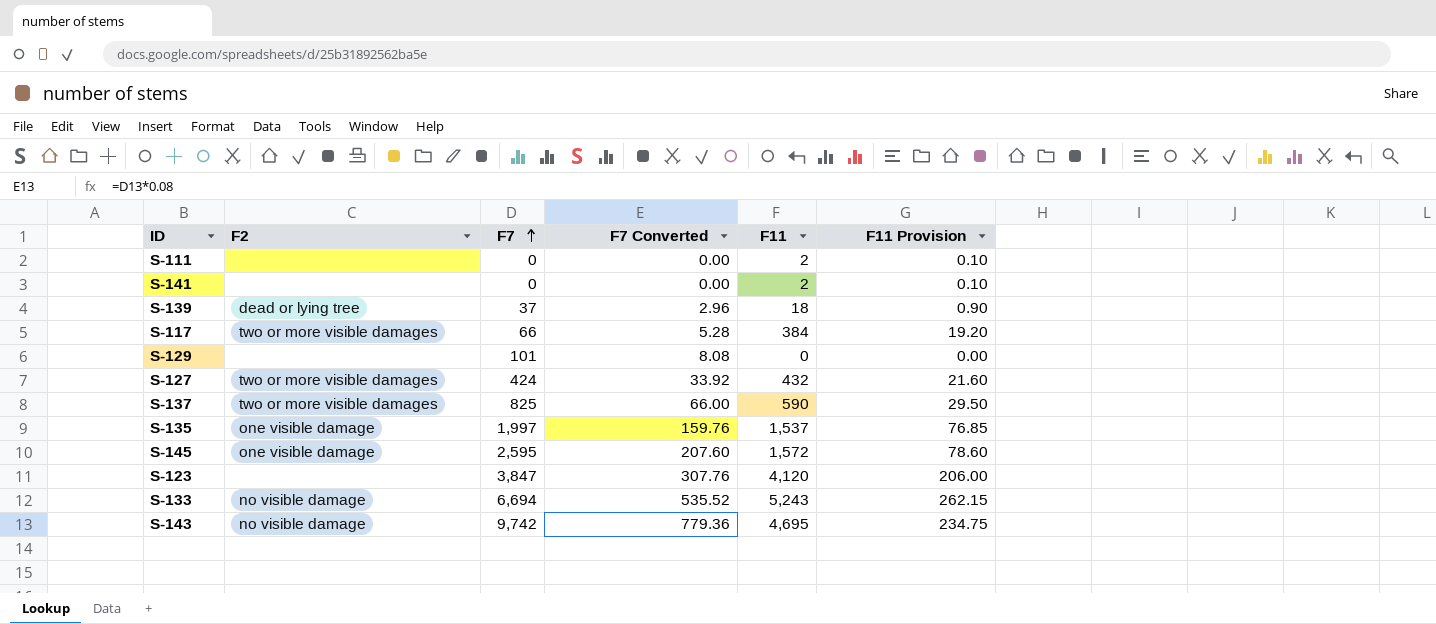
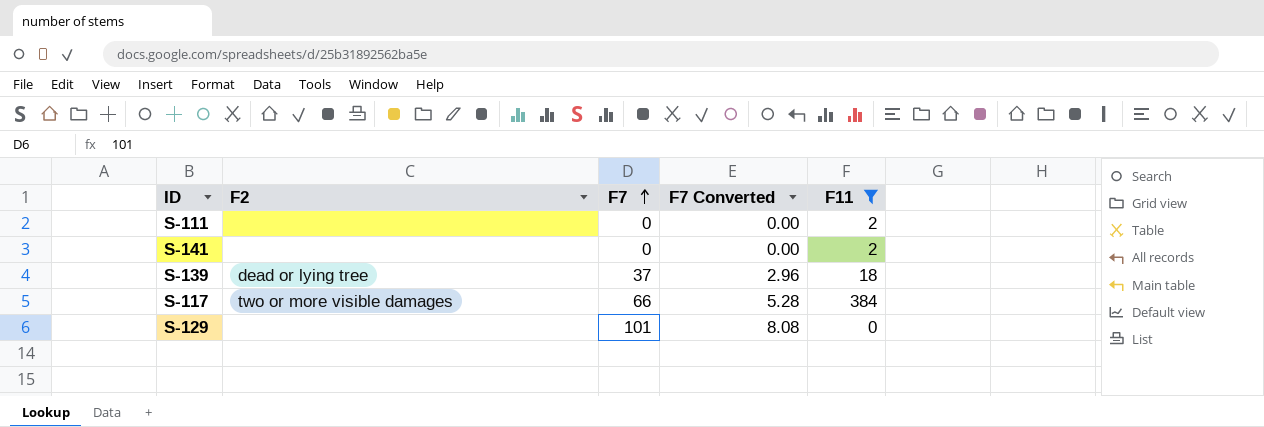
filter: none -> F11 <= 384
column F11 Provision | formula: [F11] * 0.05 -> none

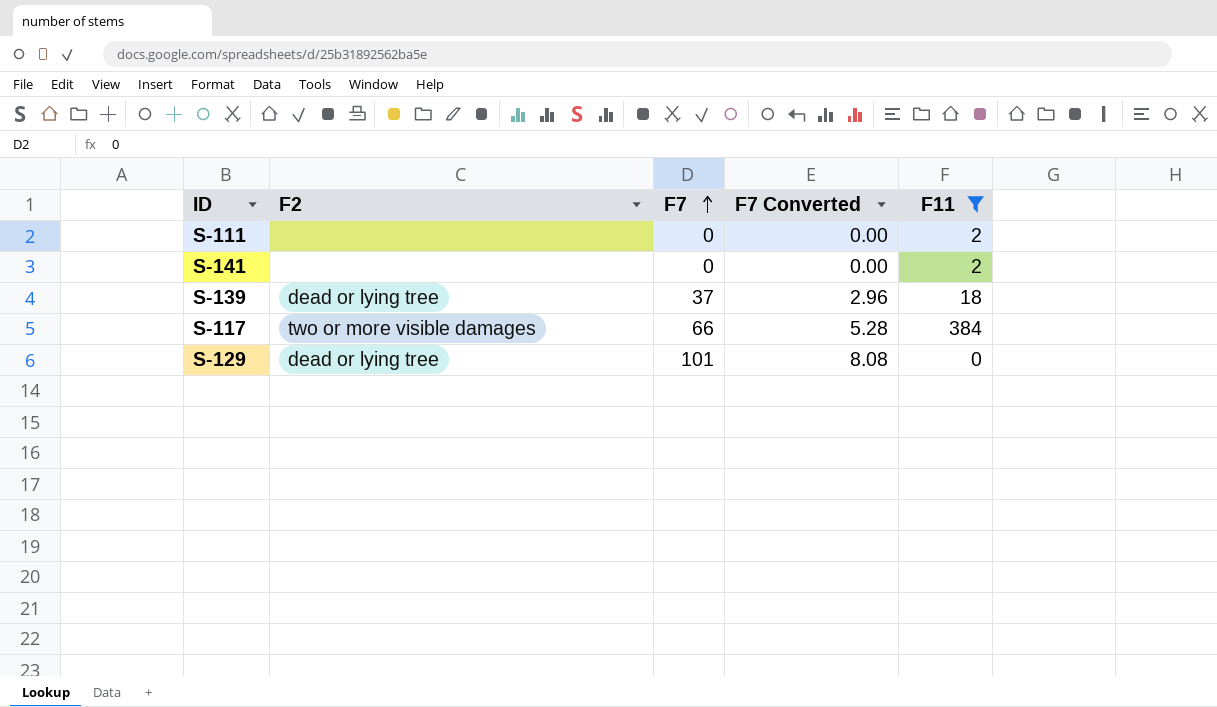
S-129 | F2: none -> dead or lying tree

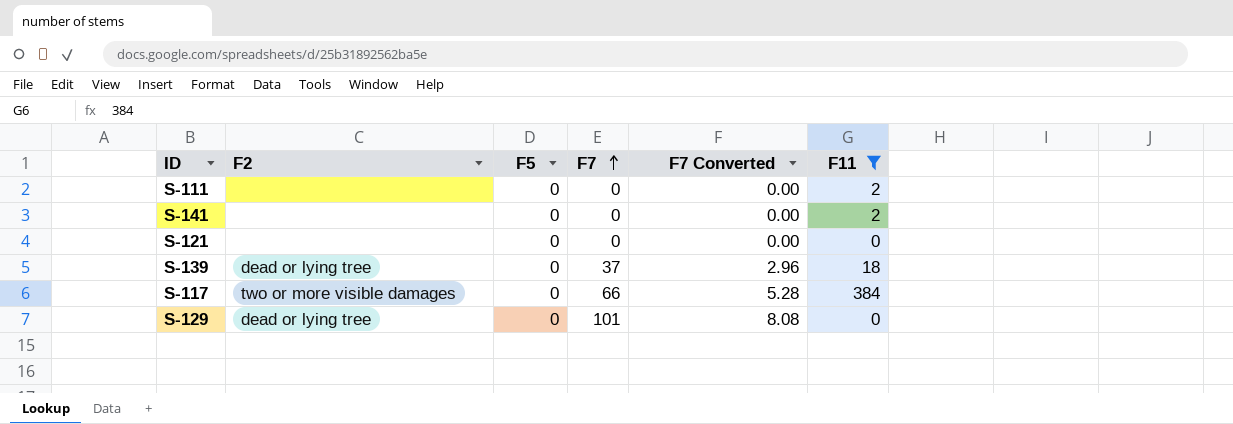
column F5 | position: none -> 3
row S-121: none -> none | 0 | 0 | 0.00 | 0

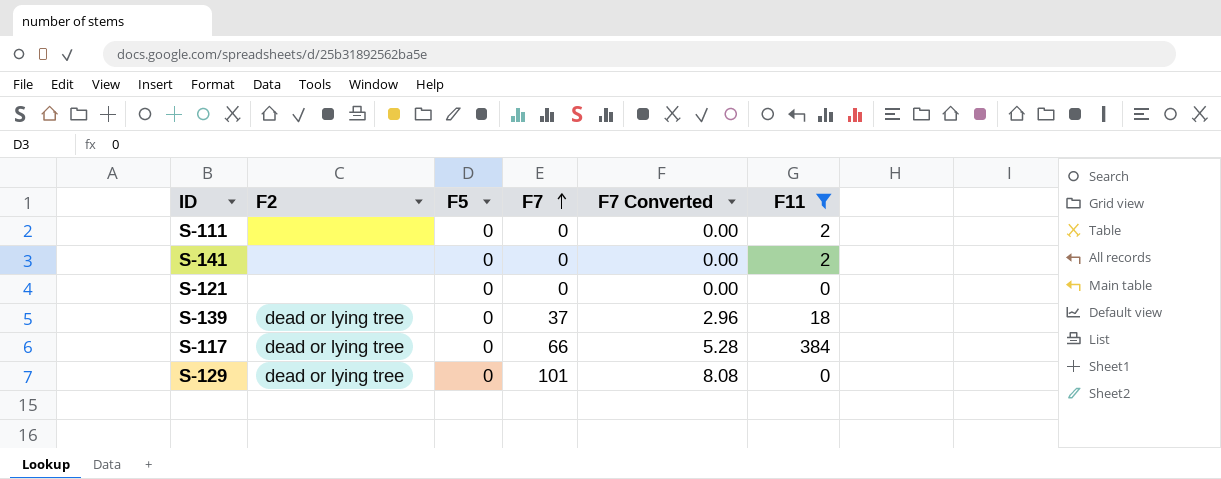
S-117 | F2: two or more visible damages -> dead or lying tree

